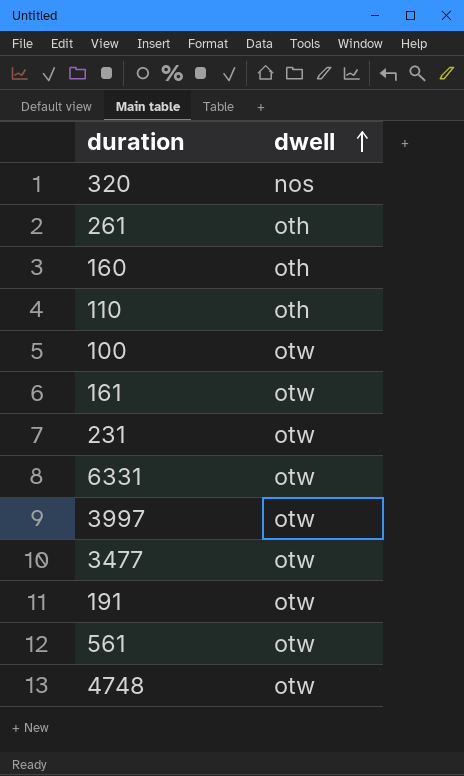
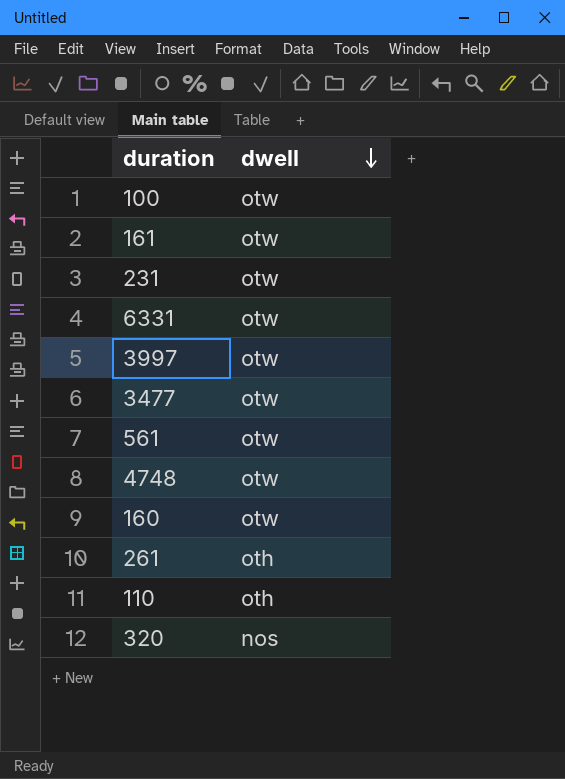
row order: dwell ascending -> dwell descending
row 191: otw -> none
160 | dwell: oth -> otw

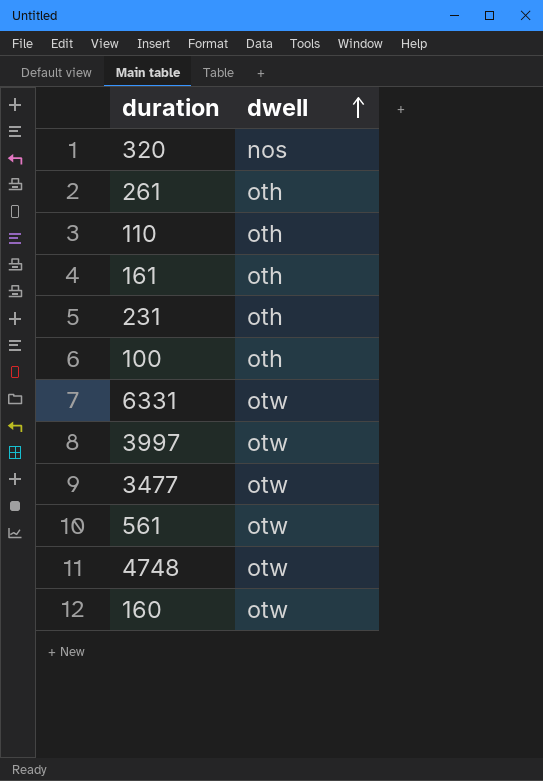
row order: dwell descending -> dwell ascending
161 | dwell: otw -> oth
231 | dwell: otw -> oth
100 | dwell: otw -> oth

